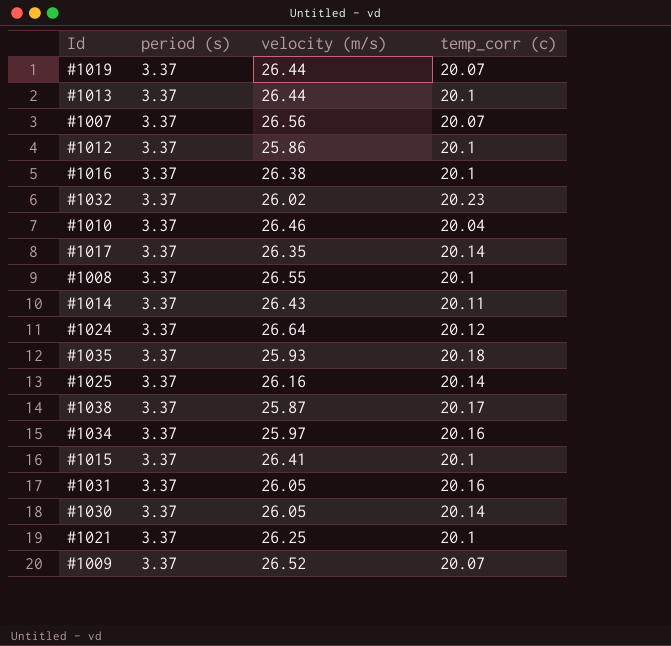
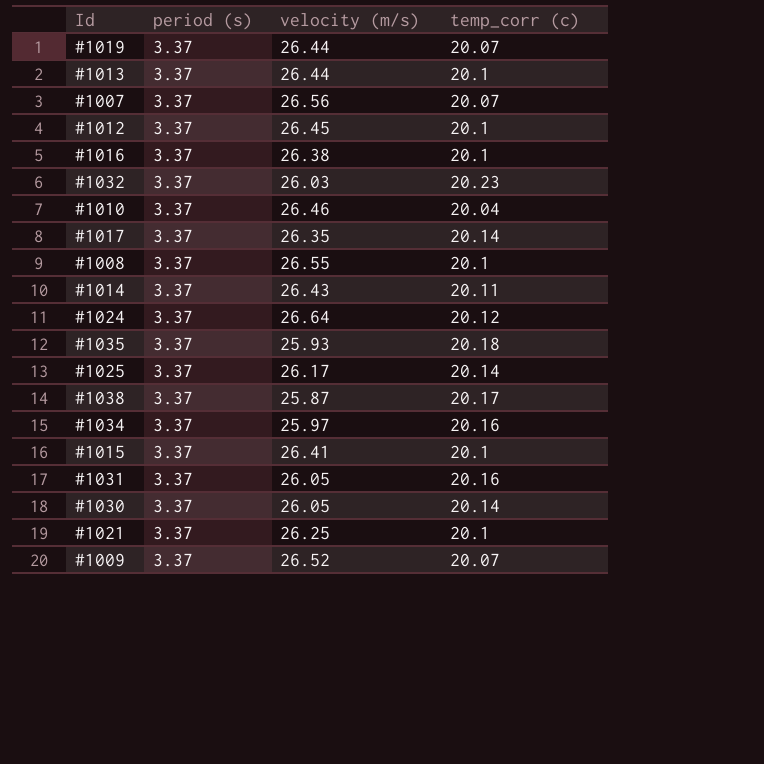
#1012 | velocity (m/s): 25.86 -> 26.45
#1032 | velocity (m/s): 26.02 -> 26.03
#1025 | velocity (m/s): 26.16 -> 26.17

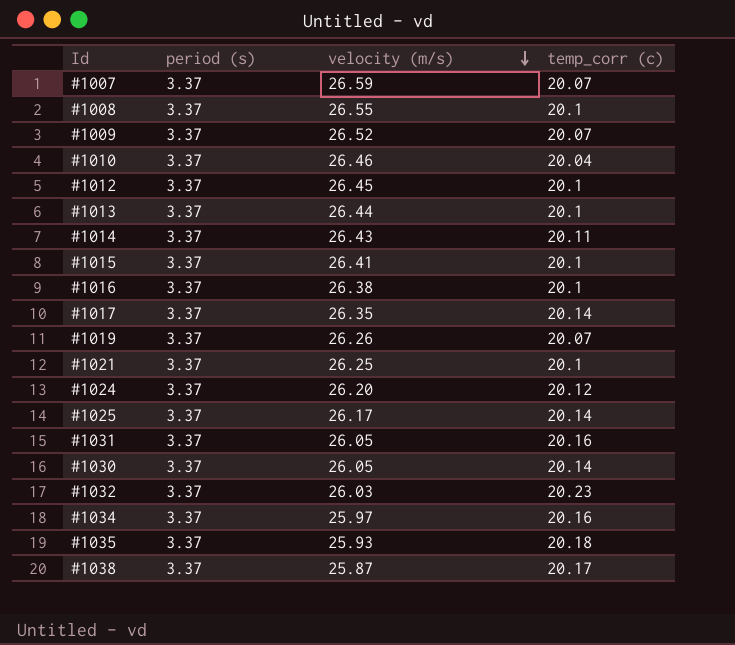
row order: none -> velocity (m/s) descending
#1007 | velocity (m/s): 26.56 -> 26.59
#1019 | velocity (m/s): 26.44 -> 26.26
#1024 | velocity (m/s): 26.64 -> 26.20

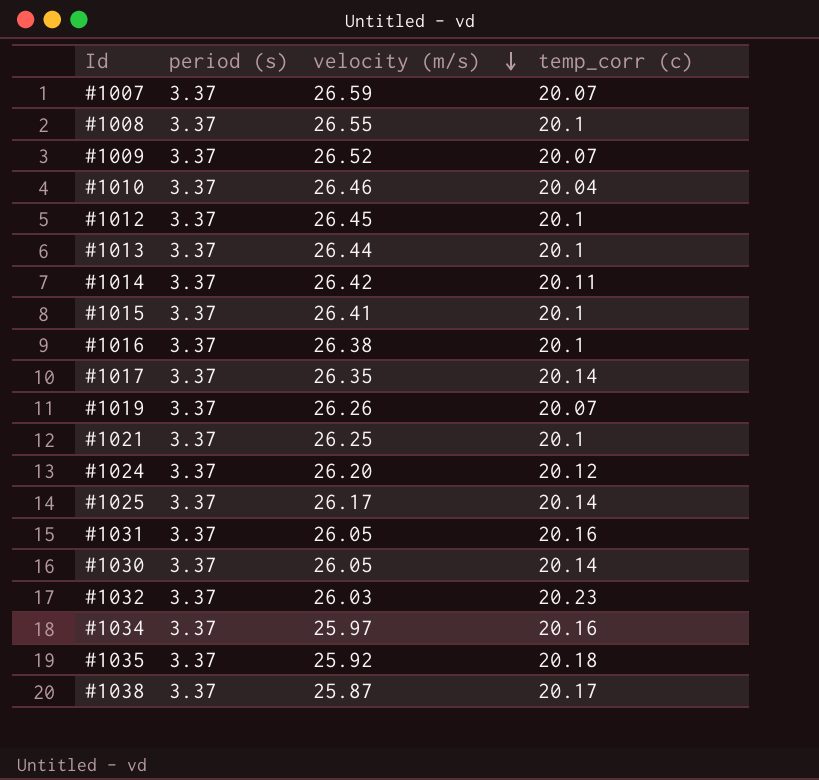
#1014 | velocity (m/s): 26.43 -> 26.42
#1035 | velocity (m/s): 25.93 -> 25.92

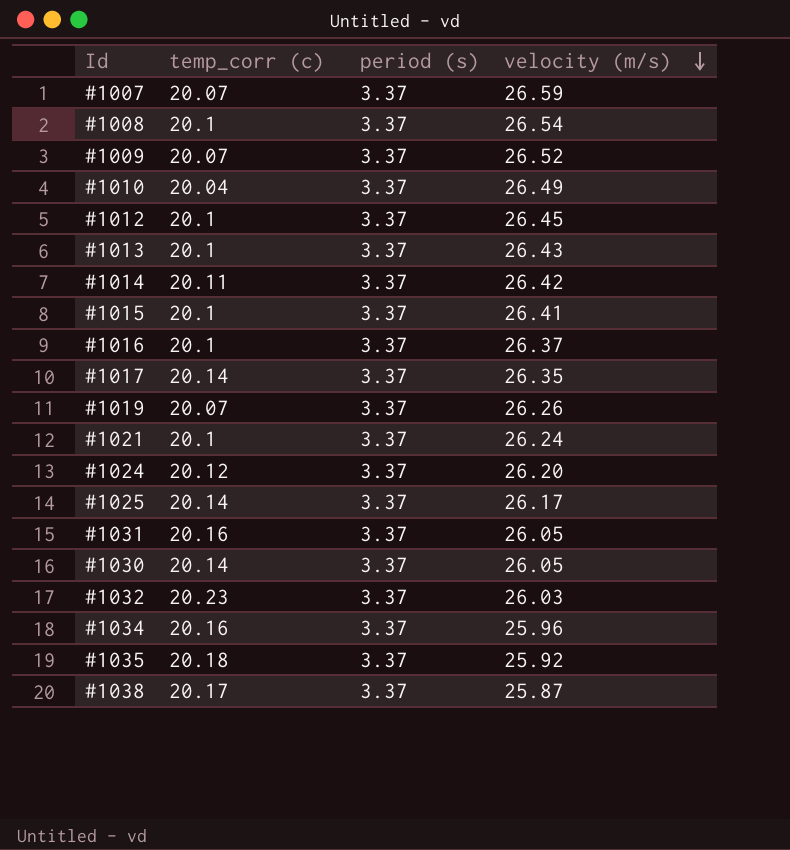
column temp_corr (c) | position: 4 -> 2
#1008 | velocity (m/s): 26.55 -> 26.54
#1010 | velocity (m/s): 26.46 -> 26.49
#1013 | velocity (m/s): 26.44 -> 26.43
#1016 | velocity (m/s): 26.38 -> 26.37
#1021 | velocity (m/s): 26.25 -> 26.24
#1034 | velocity (m/s): 25.97 -> 25.96

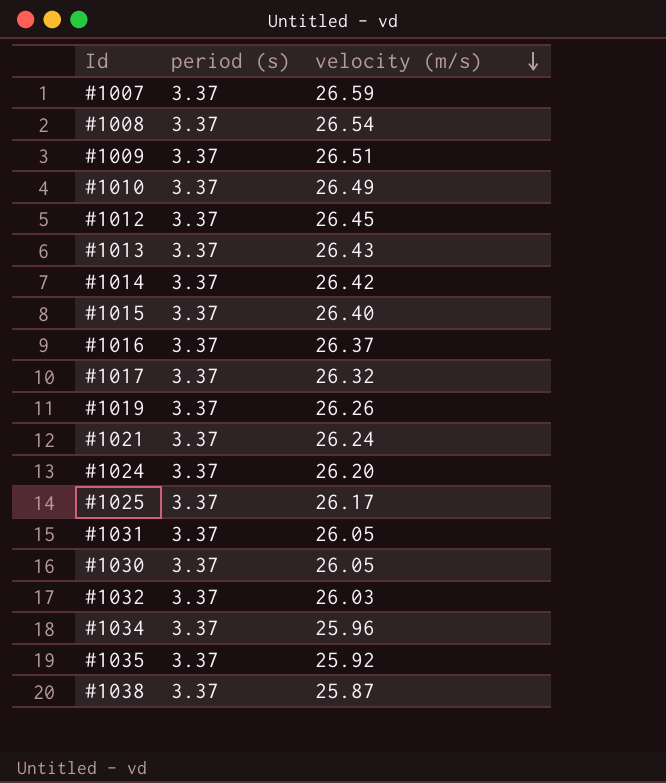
column temp_corr (c) | position: 2 -> none
#1009 | velocity (m/s): 26.52 -> 26.51
#1015 | velocity (m/s): 26.41 -> 26.40
#1017 | velocity (m/s): 26.35 -> 26.32

